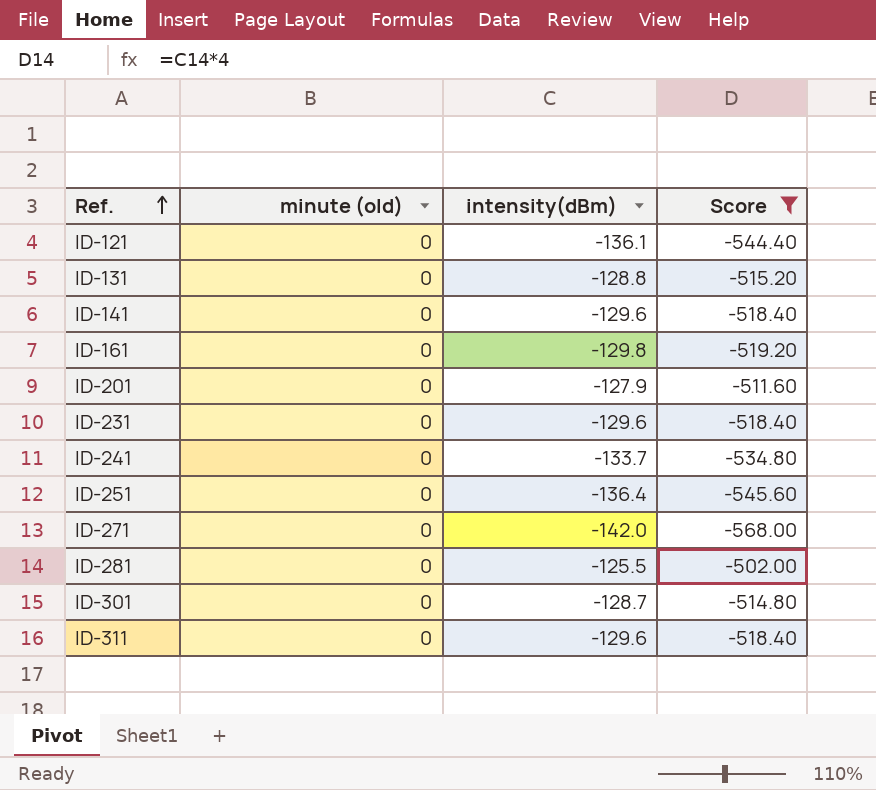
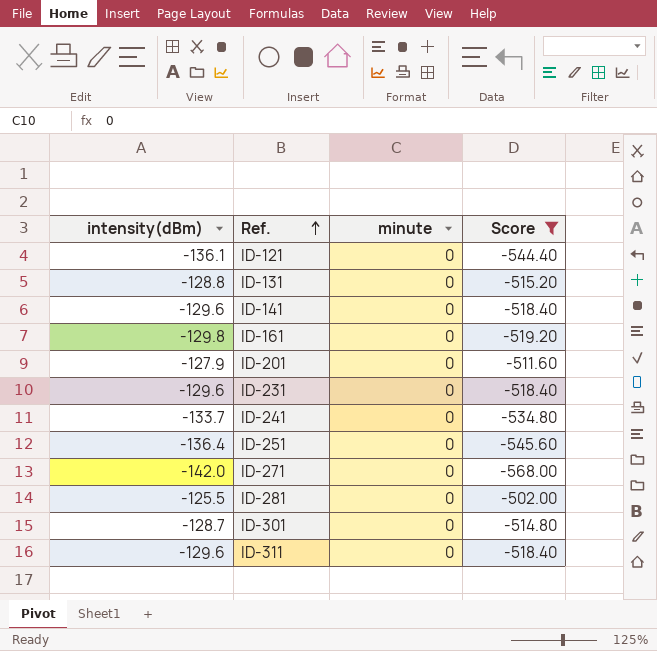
column intensity(dBm) | position: 3 -> 1
column name: minute (old) -> minute

